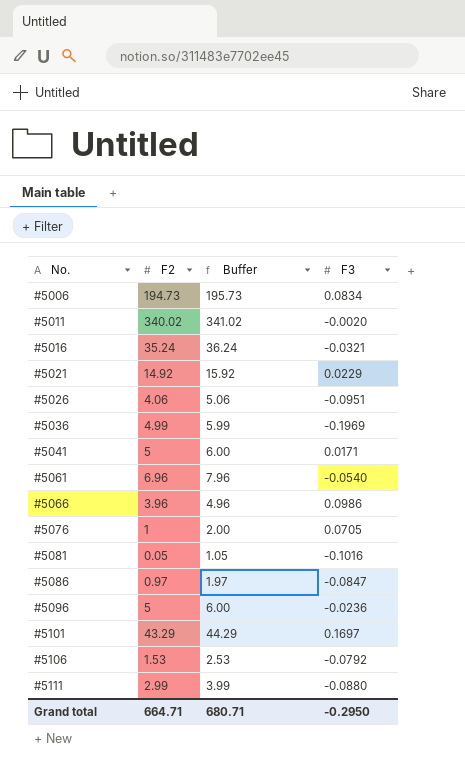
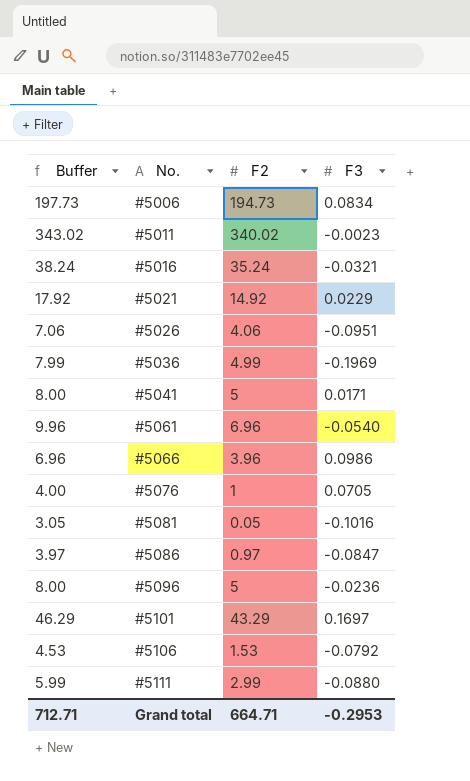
column Buffer | formula: [F2] + 1 -> [F2] + 3
column Buffer | position: 3 -> 1
#5011 | F3: -0.0020 -> -0.0023
Grand total | Buffer: 680.71 -> 712.71
Grand total | F3: -0.2950 -> -0.2953

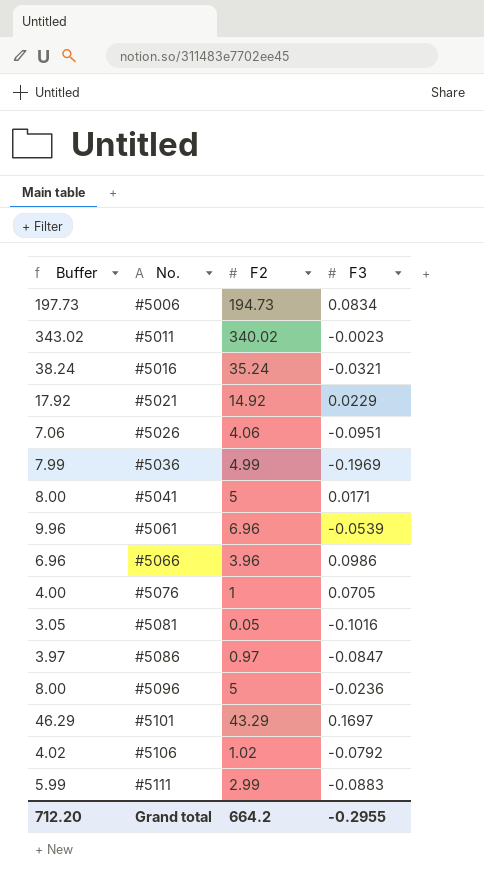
#5061 | F3: -0.0540 -> -0.0539
#5106 | Buffer: 4.53 -> 4.02
#5106 | F2: 1.53 -> 1.02
#5111 | F3: -0.0880 -> -0.0883
Grand total | Buffer: 712.71 -> 712.20
Grand total | F2: 664.71 -> 664.2
Grand total | F3: -0.2953 -> -0.2955

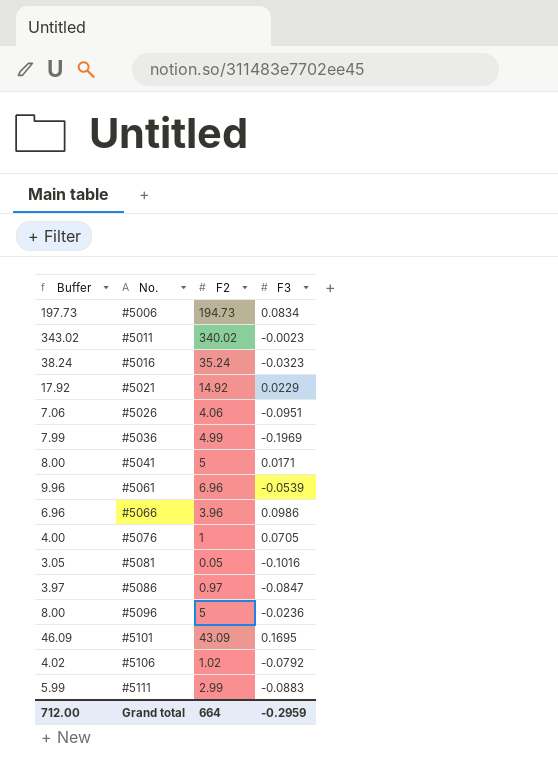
#5016 | F3: -0.0321 -> -0.0323
#5101 | Buffer: 46.29 -> 46.09
#5101 | F2: 43.29 -> 43.09
#5101 | F3: 0.1697 -> 0.1695
Grand total | Buffer: 712.20 -> 712.00
Grand total | F2: 664.2 -> 664
Grand total | F3: -0.2955 -> -0.2959

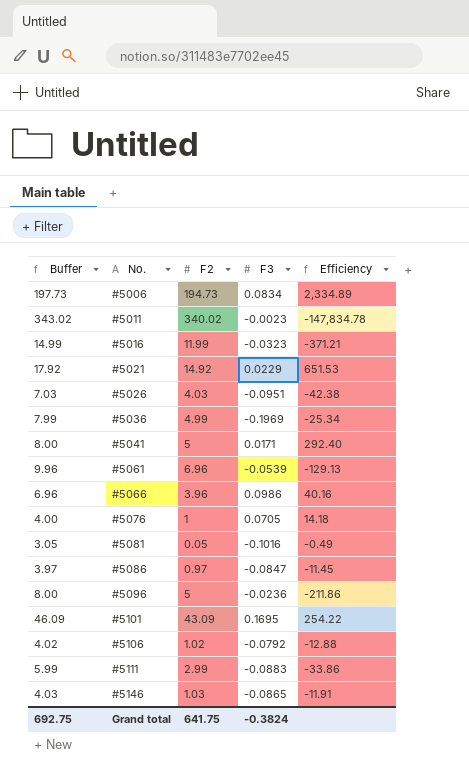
column Efficiency | formula: none -> [F2] / [F3]
#5016 | Buffer: 38.24 -> 14.99
#5016 | F2: 35.24 -> 11.99
#5026 | Buffer: 7.06 -> 7.03
#5026 | F2: 4.06 -> 4.03
row #5146: none -> 4.03 | 1.03 | -0.0865 | -11.91
Grand total | Buffer: 712.00 -> 692.75
Grand total | F2: 664 -> 641.75
Grand total | F3: -0.2959 -> -0.3824

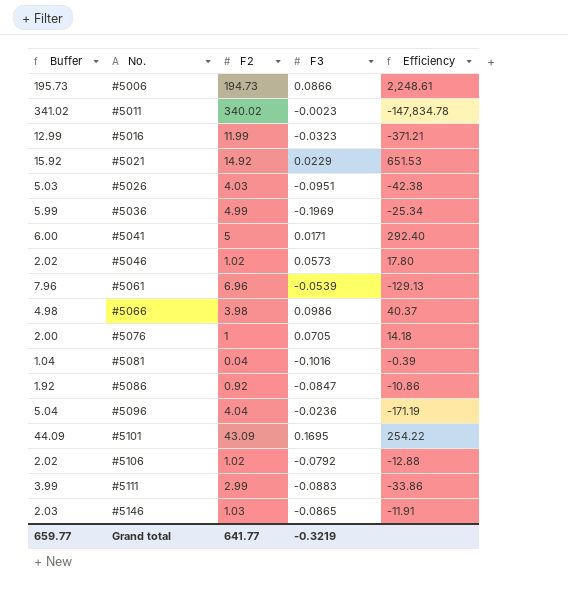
column Buffer | formula: [F2] + 3 -> [F2] + 1
#5006 | F3: 0.0834 -> 0.0866
#5006 | Efficiency: 2,334.89 -> 2,248.61
row #5046: none -> 2.02 | 1.02 | 0.0573 | 17.80
#5066 | F2: 3.96 -> 3.98
#5066 | Efficiency: 40.16 -> 40.37
#5081 | F2: 0.05 -> 0.04
#5081 | Efficiency: -0.49 -> -0.39
#5086 | F2: 0.97 -> 0.92
#5086 | Efficiency: -11.45 -> -10.86
#5096 | F2: 5 -> 4.04
#5096 | Efficiency: -211.86 -> -171.19
Grand total | Buffer: 692.75 -> 659.77
Grand total | F2: 641.75 -> 641.77
Grand total | F3: -0.3824 -> -0.3219

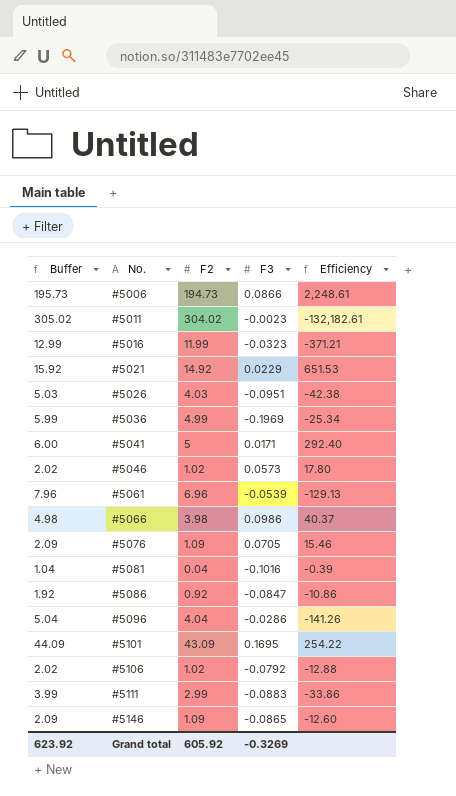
#5011 | Buffer: 341.02 -> 305.02
#5011 | F2: 340.02 -> 304.02
#5011 | Efficiency: -147,834.78 -> -132,182.61
#5076 | Buffer: 2.00 -> 2.09
#5076 | F2: 1 -> 1.09
#5076 | Efficiency: 14.18 -> 15.46
#5096 | F3: -0.0236 -> -0.0286
#5096 | Efficiency: -171.19 -> -141.26
#5146 | Buffer: 2.03 -> 2.09
#5146 | F2: 1.03 -> 1.09
#5146 | Efficiency: -11.91 -> -12.60
Grand total | Buffer: 659.77 -> 623.92
Grand total | F2: 641.77 -> 605.92
Grand total | F3: -0.3219 -> -0.3269

